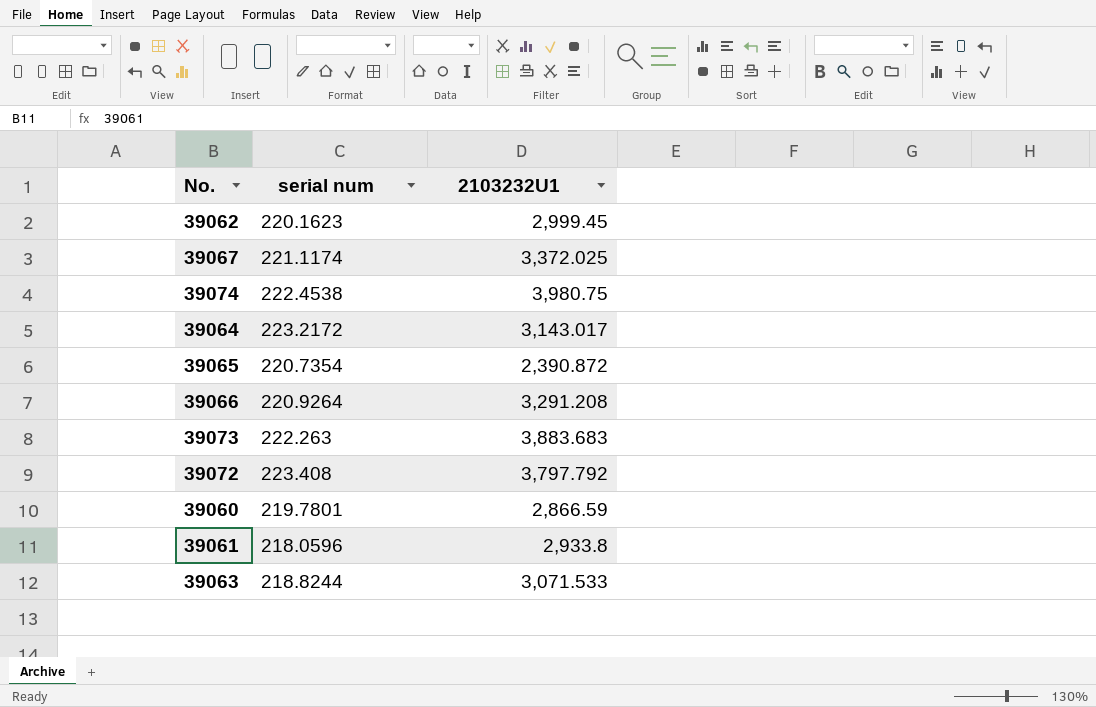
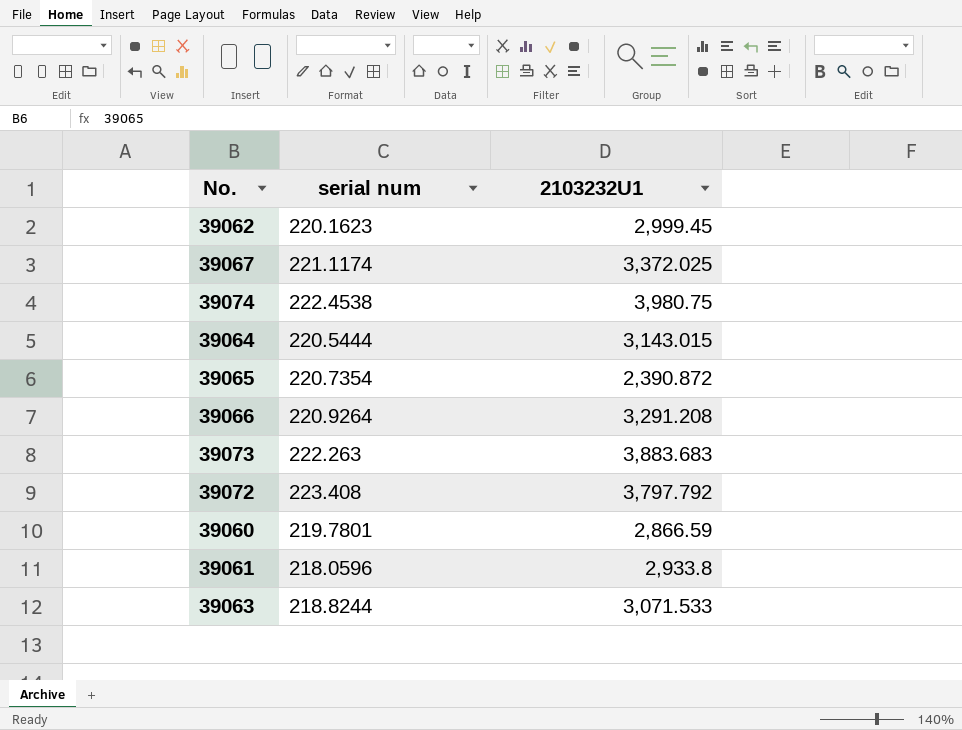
39064 | serial num: 223.2172 -> 220.5444
39064 | 2103232U1: 3,143.017 -> 3,143.015

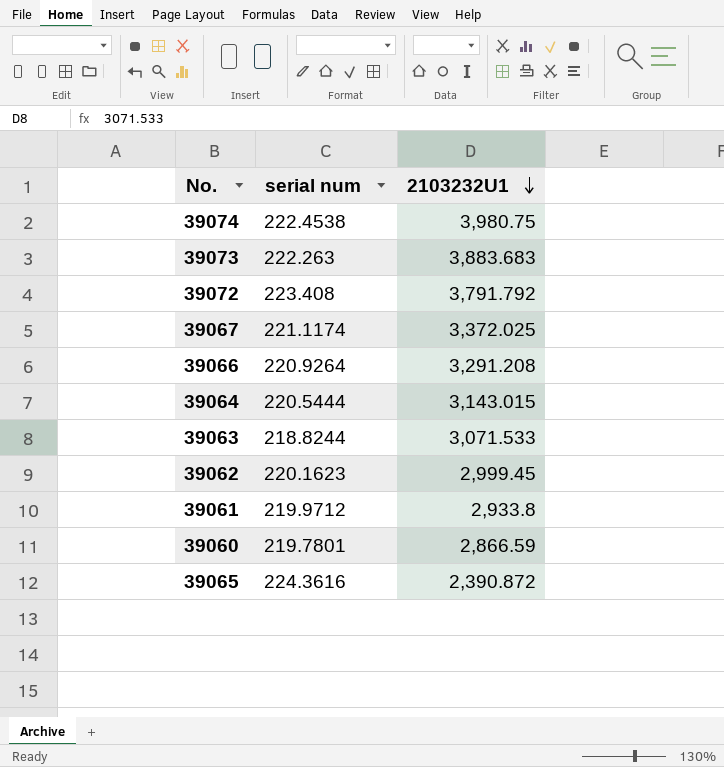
row order: none -> 2103232U1 descending
39072 | 2103232U1: 3,797.792 -> 3,791.792
39061 | serial num: 218.0596 -> 219.9712
39065 | serial num: 220.7354 -> 224.3616

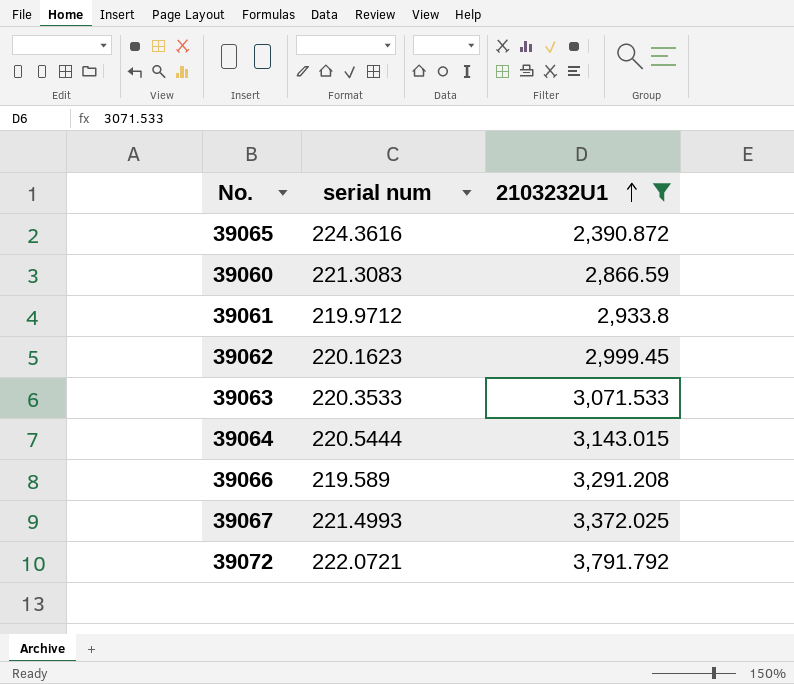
filter: none -> 2103232U1 <= 3,791.792
row order: 2103232U1 descending -> 2103232U1 ascending
39060 | serial num: 219.7801 -> 221.3083
39063 | serial num: 218.8244 -> 220.3533
39066 | serial num: 220.9264 -> 219.589
39067 | serial num: 221.1174 -> 221.4993
39072 | serial num: 223.408 -> 222.0721

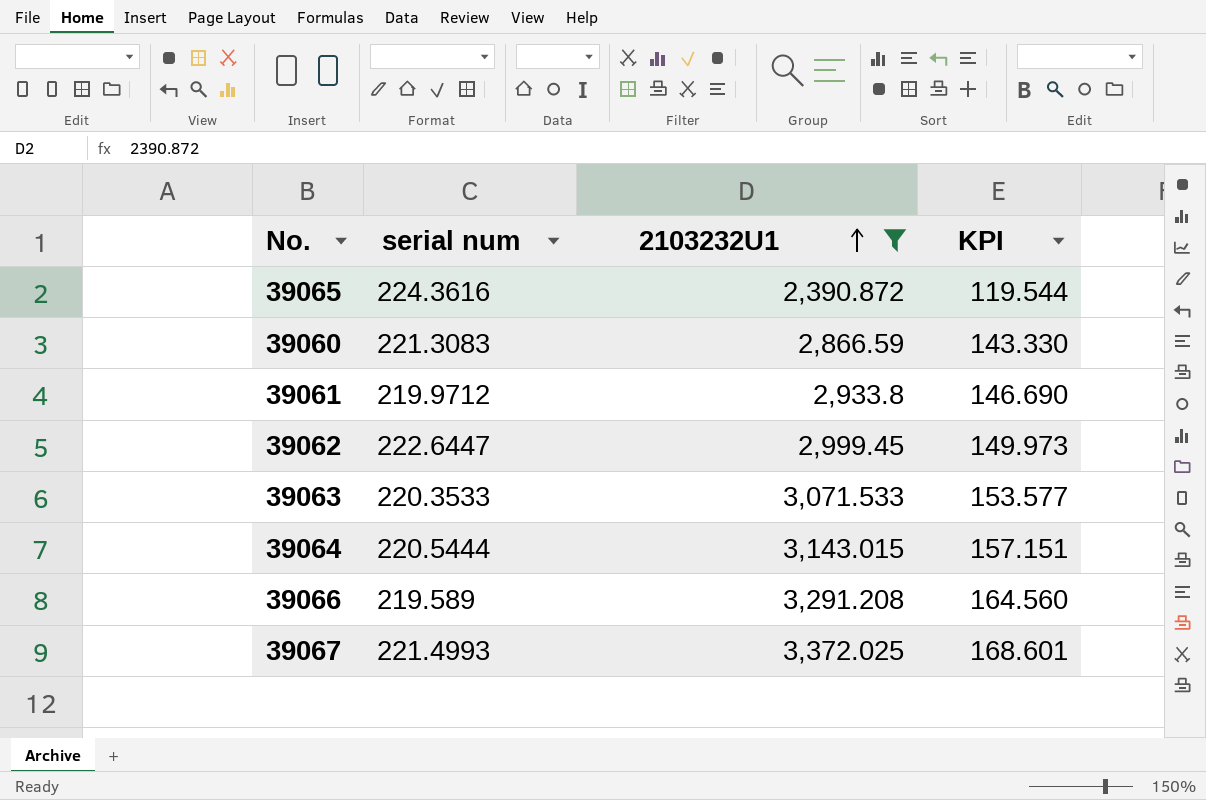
column KPI | formula: none -> [2103232U1] * 0.05
row 39072: 222.0721 | 3,791.792 -> none
39062 | serial num: 220.1623 -> 222.6447

